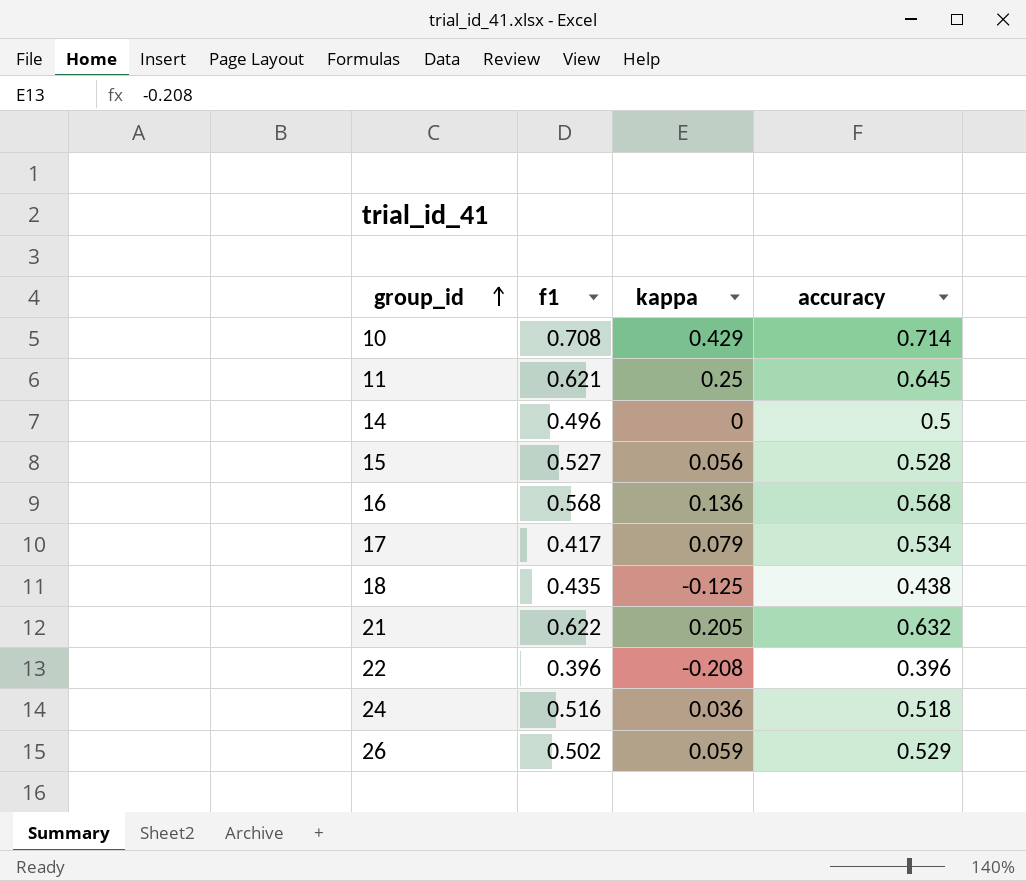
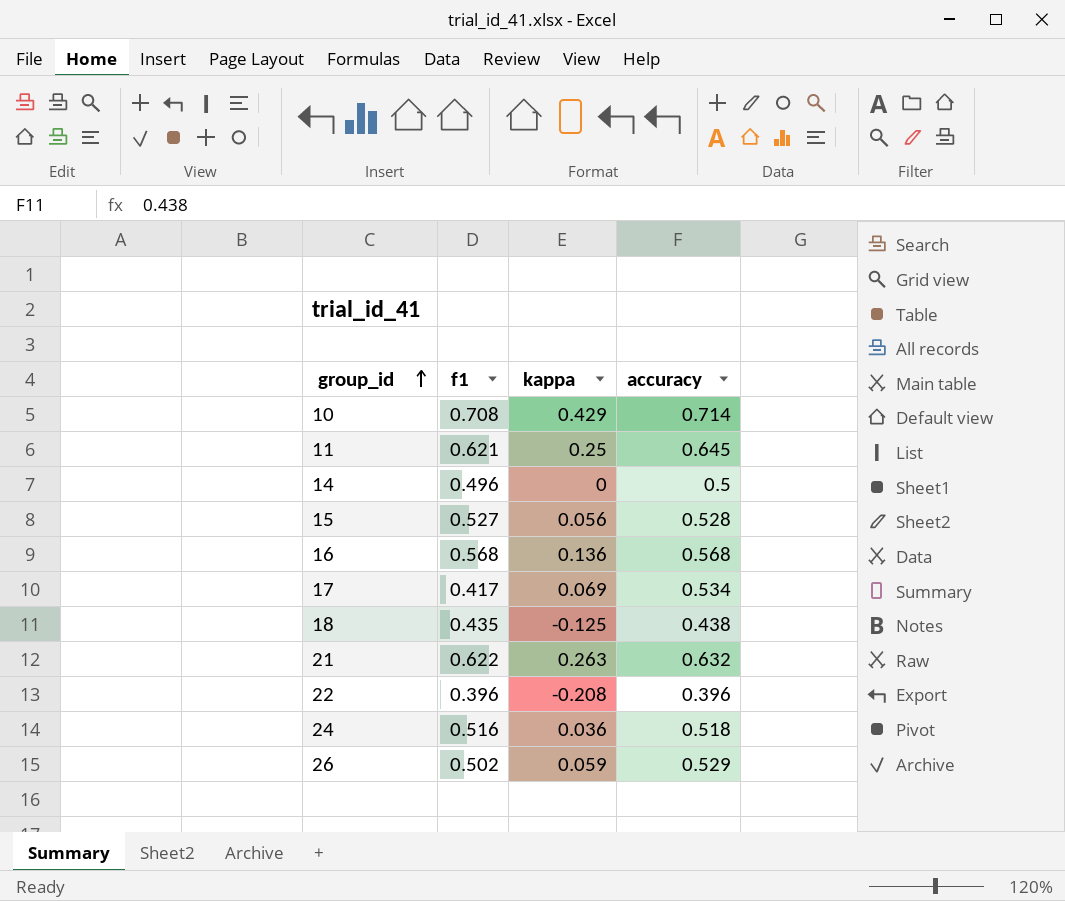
17 | kappa: 0.079 -> 0.069
21 | kappa: 0.205 -> 0.263

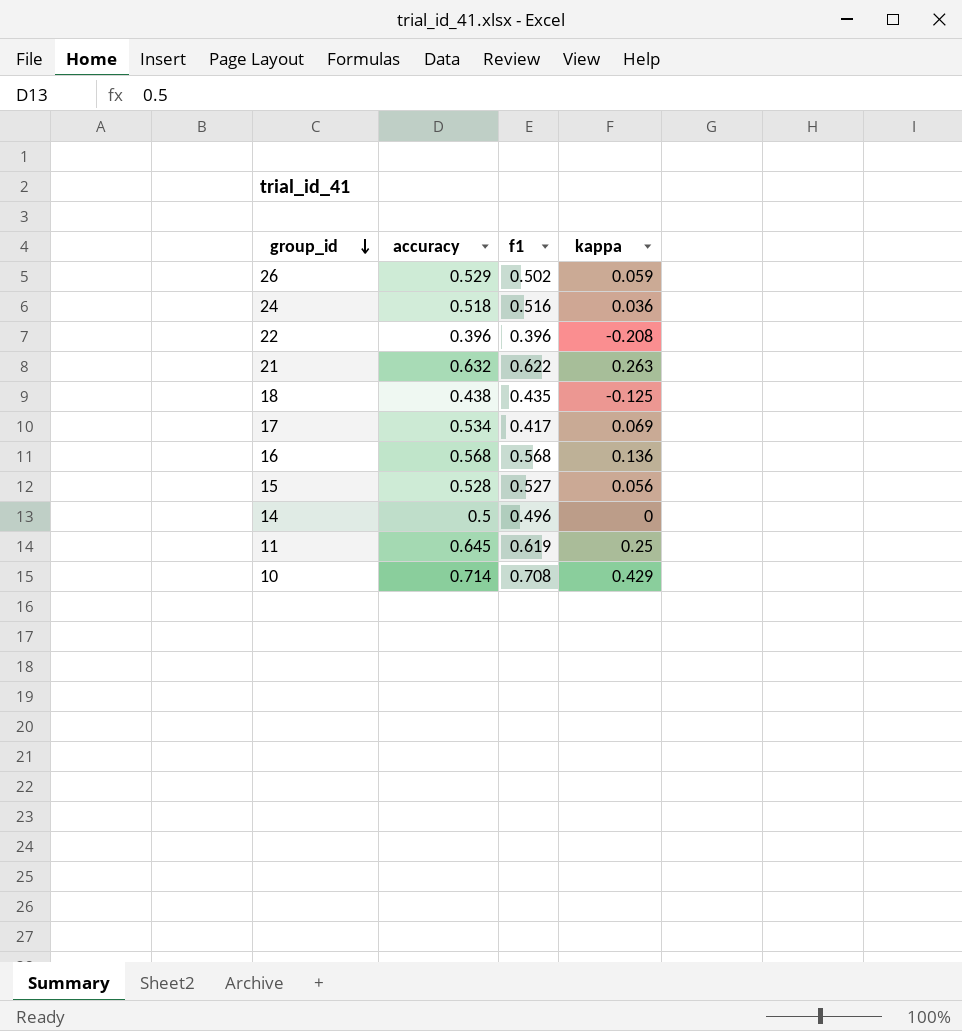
row order: group_id ascending -> group_id descending
column accuracy | position: 4 -> 2
11 | f1: 0.621 -> 0.619

